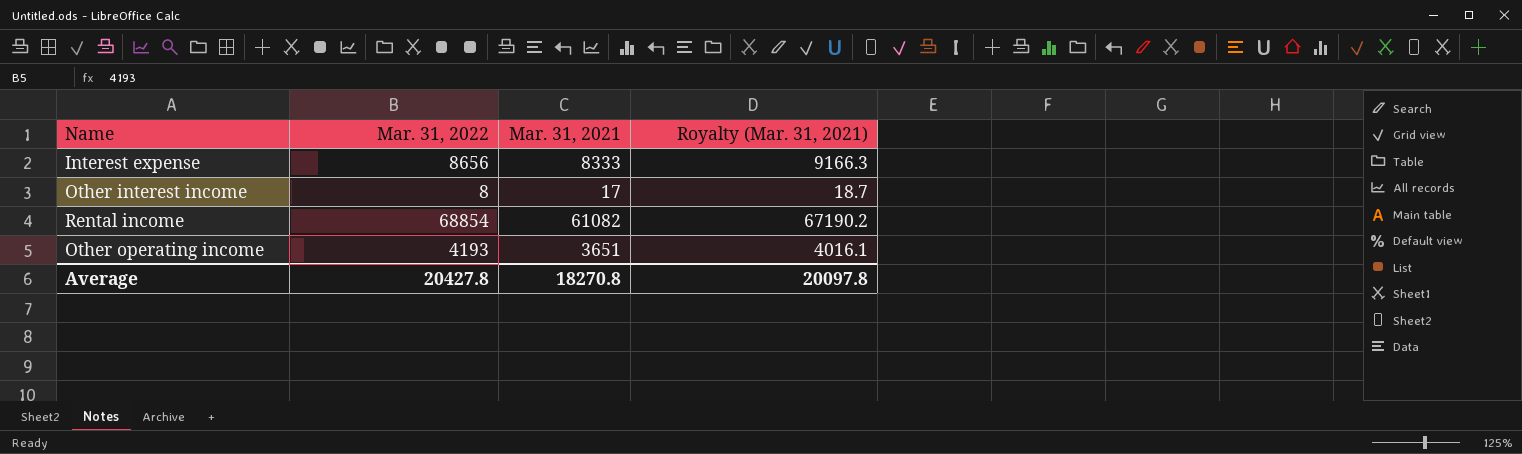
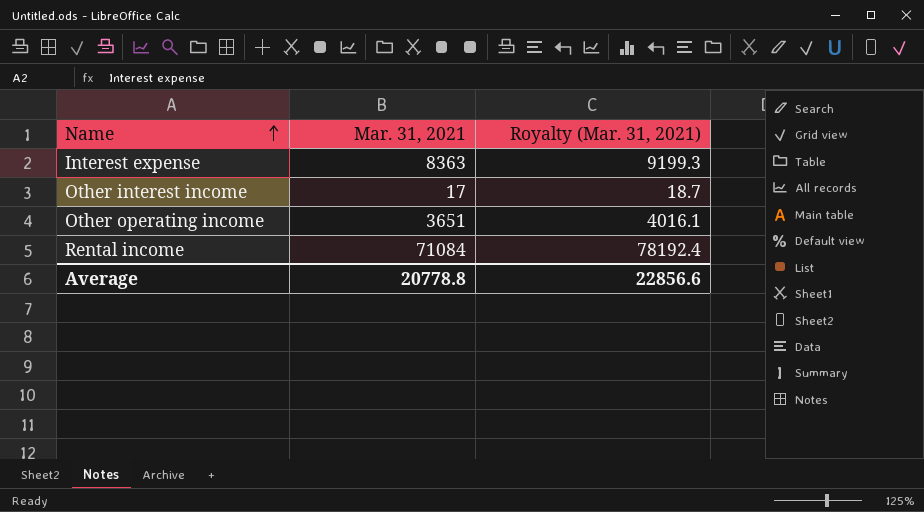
row order: none -> Name ascending
column Mar. 31, 2022 | position: 2 -> none
Interest expense | Mar. 31, 2021: 8333 -> 8363
Interest expense | Royalty (Mar. 31, 2021): 9166.3 -> 9199.3
Rental income | Mar. 31, 2021: 61082 -> 71084
Rental income | Royalty (Mar. 31, 2021): 67190.2 -> 78192.4
Average | Mar. 31, 2021: 18270.8 -> 20778.8
Average | Royalty (Mar. 31, 2021): 20097.8 -> 22856.6

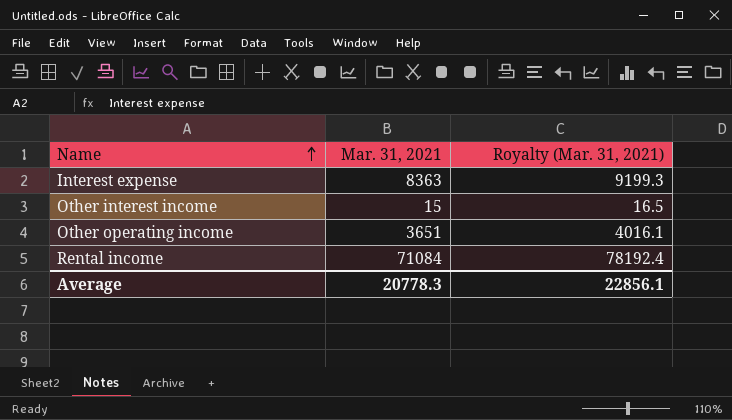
Other interest income | Mar. 31, 2021: 17 -> 15
Other interest income | Royalty (Mar. 31, 2021): 18.7 -> 16.5
Average | Mar. 31, 2021: 20778.8 -> 20778.3
Average | Royalty (Mar. 31, 2021): 22856.6 -> 22856.1

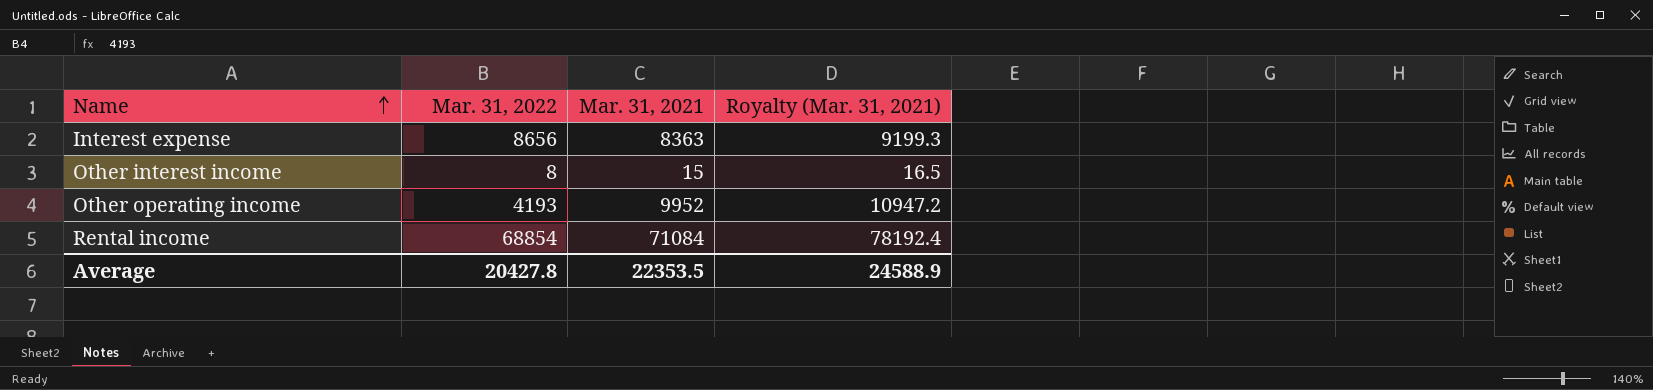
column Mar. 31, 2022 | position: none -> 2
Other operating income | Mar. 31, 2021: 3651 -> 9952
Other operating income | Royalty (Mar. 31, 2021): 4016.1 -> 10947.2
Average | Mar. 31, 2021: 20778.3 -> 22353.5
Average | Royalty (Mar. 31, 2021): 22856.1 -> 24588.9

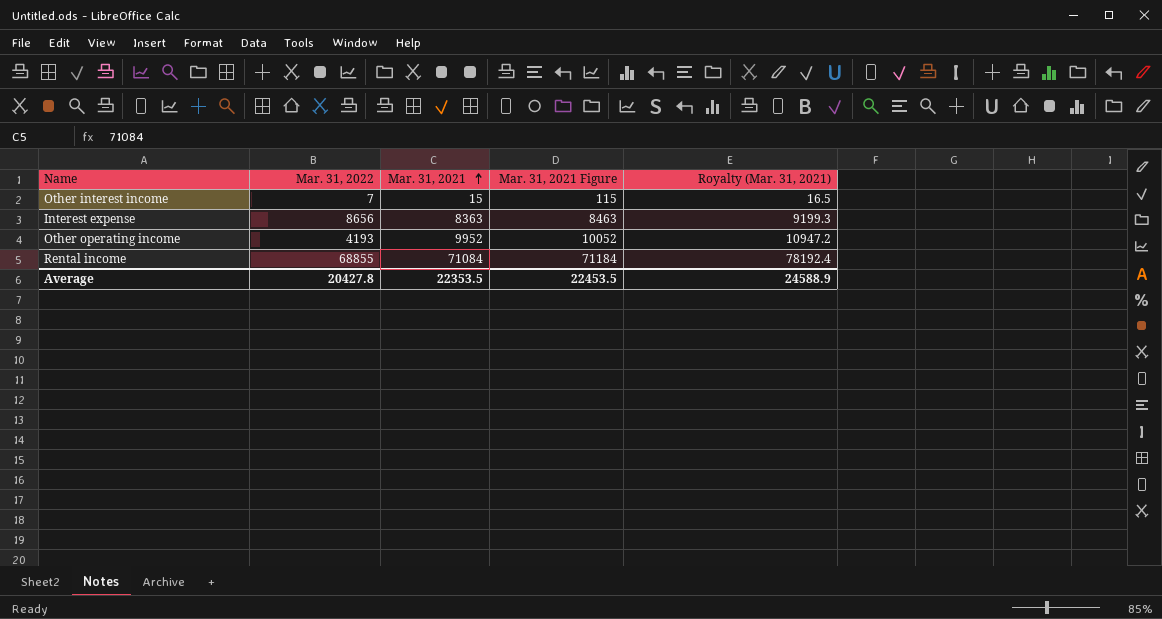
row order: Name ascending -> Mar. 31, 2021 ascending
column Mar. 31, 2021 Figure | formula: none -> [Mar. 31, 2021] + 100
Other interest income | Mar. 31, 2022: 8 -> 7
Rental income | Mar. 31, 2022: 68854 -> 68855

